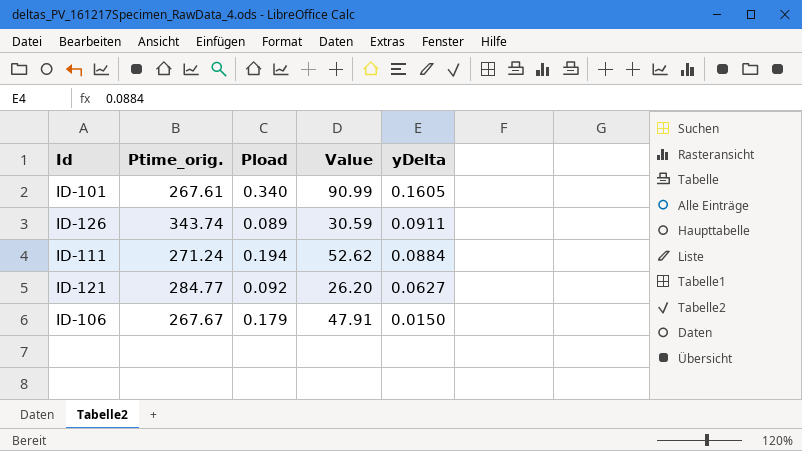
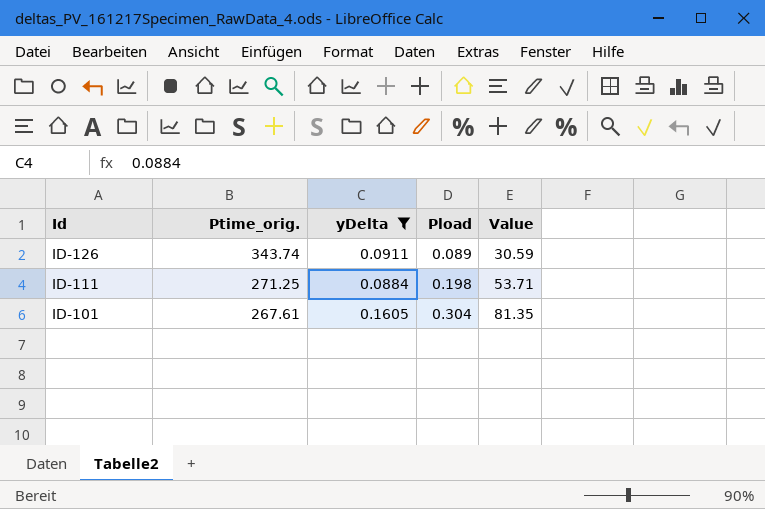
filter: none -> yDelta >= 0.0884
row order: yDelta descending -> Id descending
column yDelta | position: 5 -> 3
ID-111 | Ptime_orig.: 271.24 -> 271.25
ID-111 | Pload: 0.194 -> 0.198
ID-111 | Value: 52.62 -> 53.71
ID-101 | Pload: 0.340 -> 0.304
ID-101 | Value: 90.99 -> 81.35

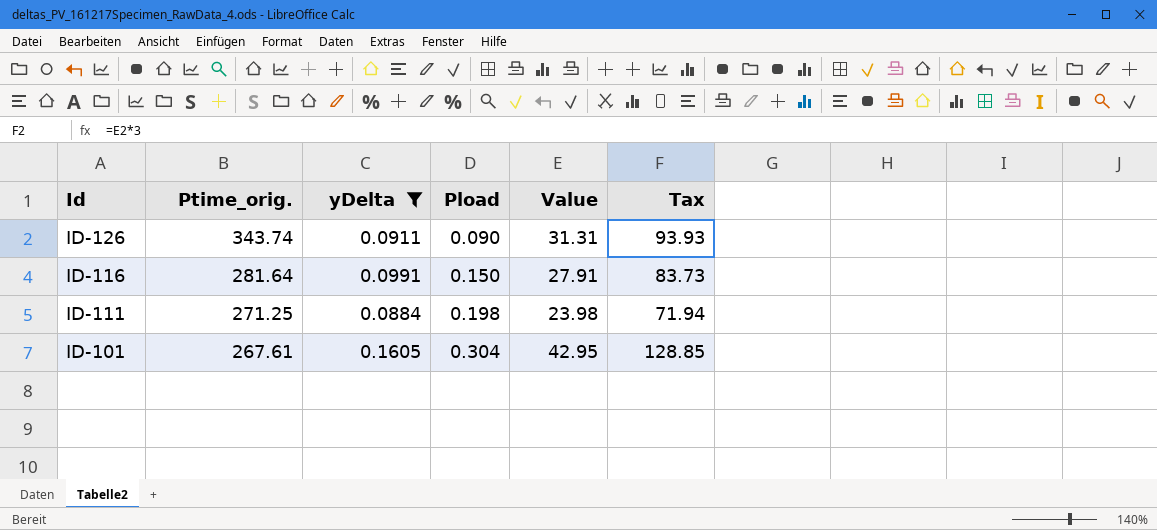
column Value | formula: [Ptime_orig.] * [Pload] -> [Ptime_orig.] * [yDelta]
column Tax | formula: none -> [Value] * 3
ID-126 | Pload: 0.089 -> 0.090
row ID-116: none -> 281.64 | 0.0991 | 0.150 | 27.91 | 83.73

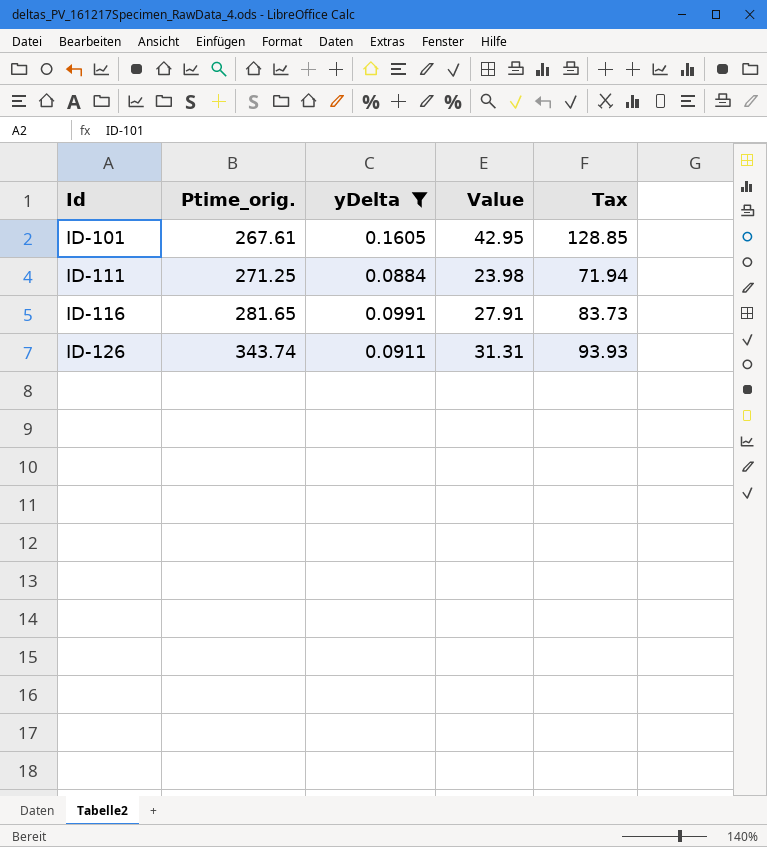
row order: Id descending -> Id ascending
column Pload | position: 4 -> none
ID-116 | Ptime_orig.: 281.64 -> 281.65

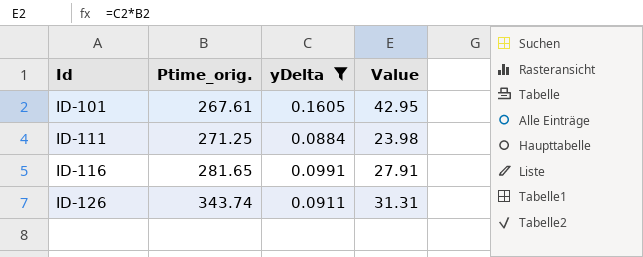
column Tax | formula: [Value] * 3 -> none

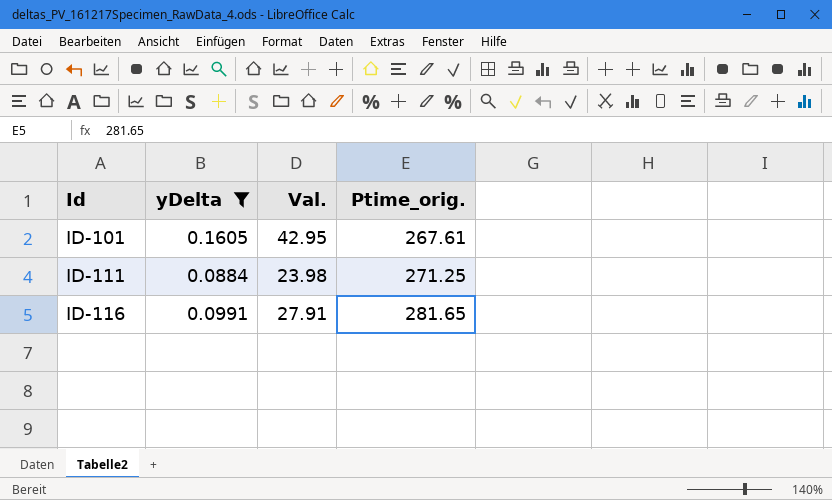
column name: Value -> Val.
column Ptime_orig. | position: 2 -> 4
row ID-126: 343.74 | 0.0911 | 31.31 -> none

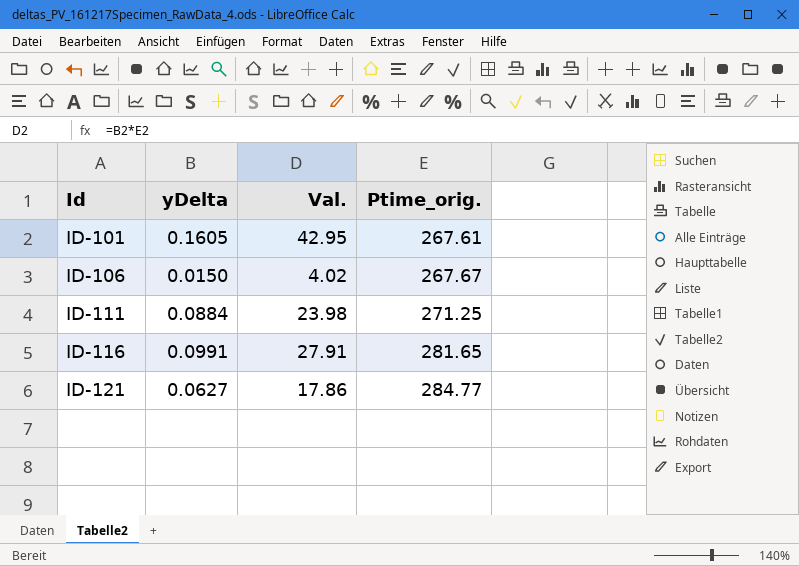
filter: yDelta >= 0.0884 -> none

